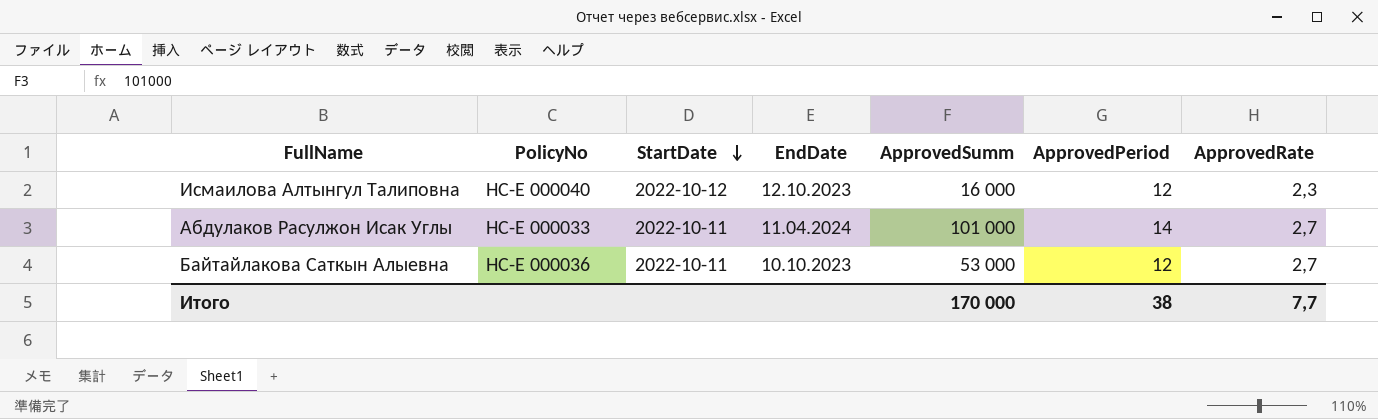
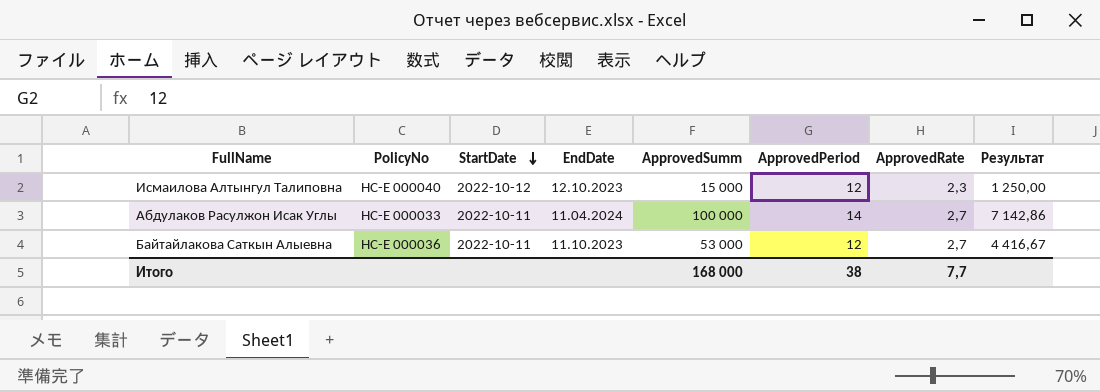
column Результат | formula: none -> [ApprovedSumm] / [ApprovedPeriod]
Исмаилова Алтынгул Талиповна | ApprovedSumm: 16 000 -> 15 000
Абдулаков Расулжон Исак Углы | ApprovedSumm: 101 000 -> 100 000
Байтайлакова Саткын Алыевна | EndDate: 10.10.2023 -> 11.10.2023
Итого | ApprovedSumm: 170 000 -> 168 000

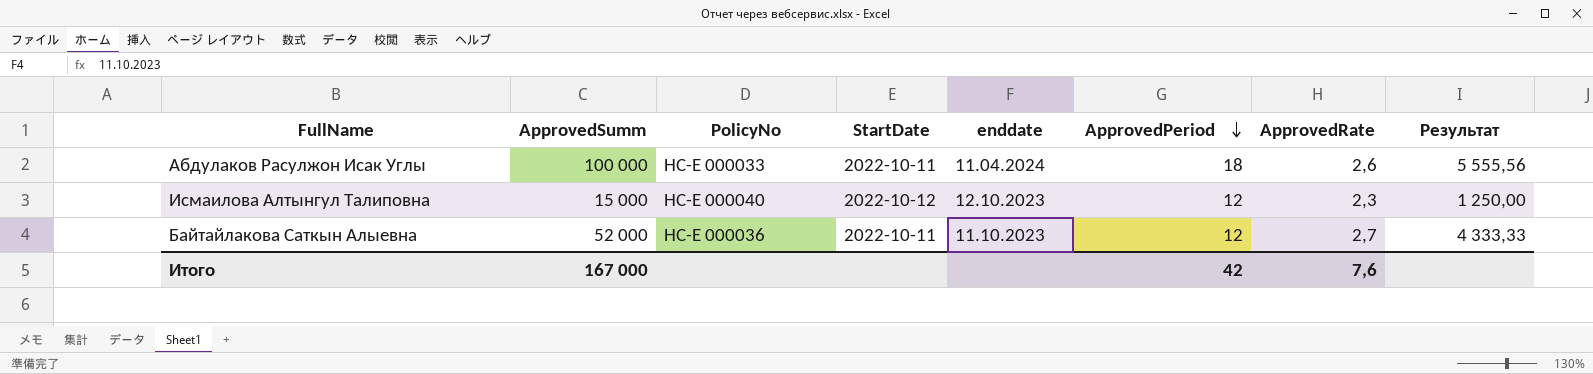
row order: StartDate descending -> ApprovedPeriod descending
column ApprovedSumm | position: 5 -> 2
column name: EndDate -> enddate
Абдулаков Расулжон Исак Углы | ApprovedPeriod: 14 -> 18
Абдулаков Расулжон Исак Углы | ApprovedRate: 2,7 -> 2,6
Абдулаков Расулжон Исак Углы | Результат: 7 142,86 -> 5 555,56
Байтайлакова Саткын Алыевна | ApprovedSumm: 53 000 -> 52 000
Байтайлакова Саткын Алыевна | Результат: 4 416,67 -> 4 333,33
Итого | ApprovedSumm: 168 000 -> 167 000
Итого | ApprovedPeriod: 38 -> 42
Итого | ApprovedRate: 7,7 -> 7,6

